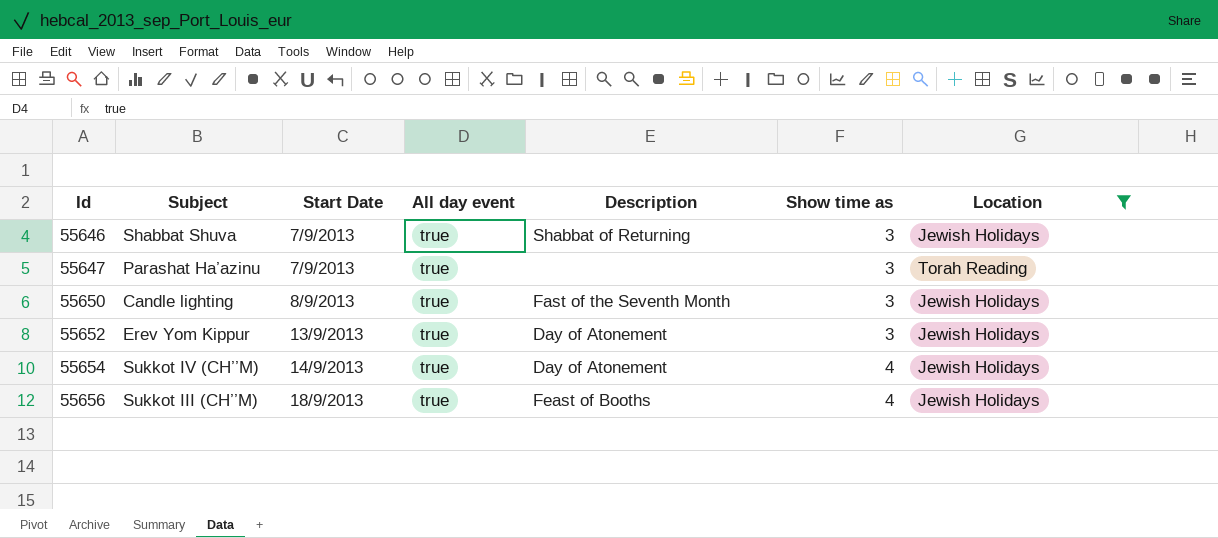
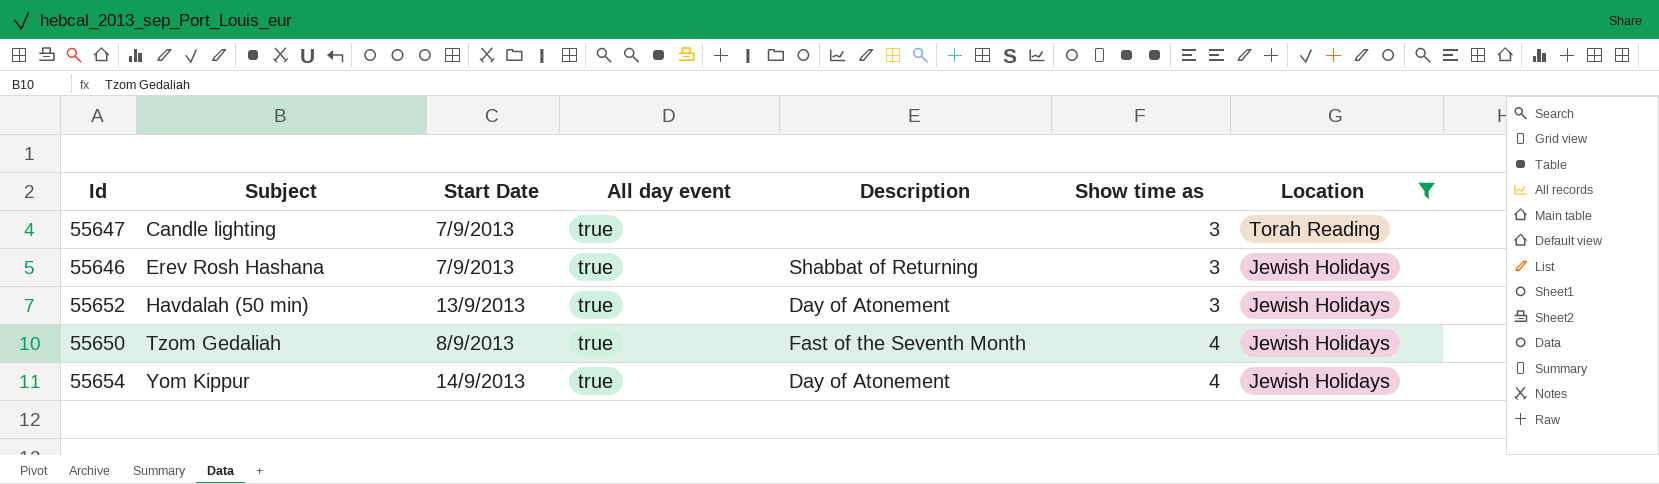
row order: Id ascending -> Subject ascending
row 55656: Sukkot III (CH’’M) | 18/9/2013 | true | Feast of Booths | 4 | Jewish Holidays -> none
55647 | Subject: Parashat Ha’azinu -> Candle lighting
55646 | Subject: Shabbat Shuva -> Erev Rosh Hashana
55652 | Subject: Erev Yom Kippur -> Havdalah (50 min)
55650 | Subject: Candle lighting -> Tzom Gedaliah
55650 | Show time as: 3 -> 4
55654 | Subject: Sukkot IV (CH’’M) -> Yom Kippur

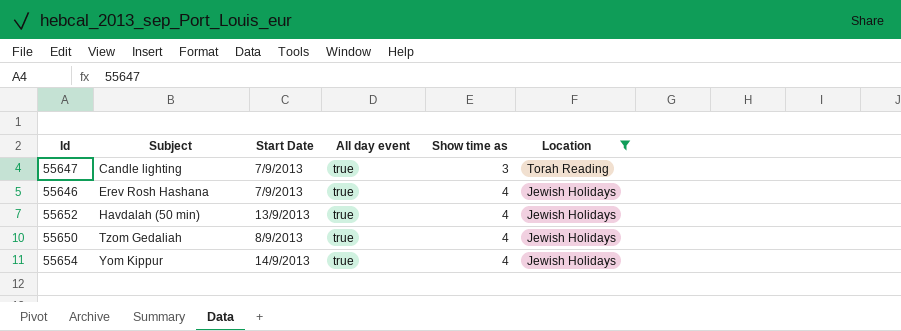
column Description | position: 5 -> none
55646 | Show time as: 3 -> 4
55652 | Show time as: 3 -> 4

